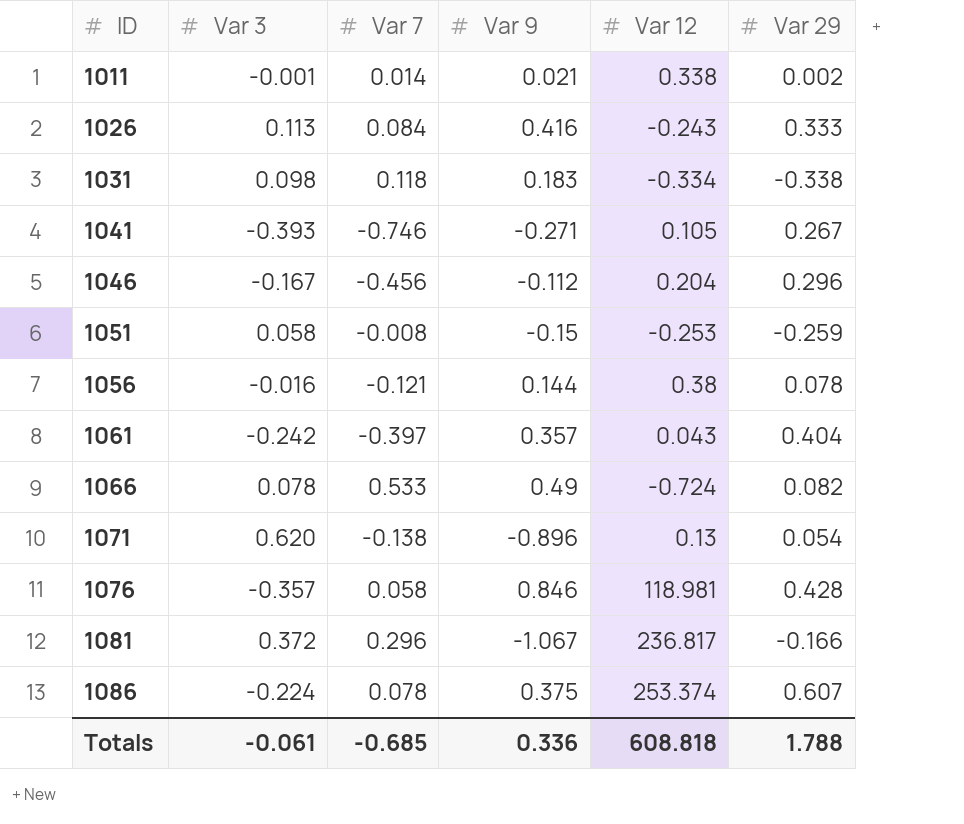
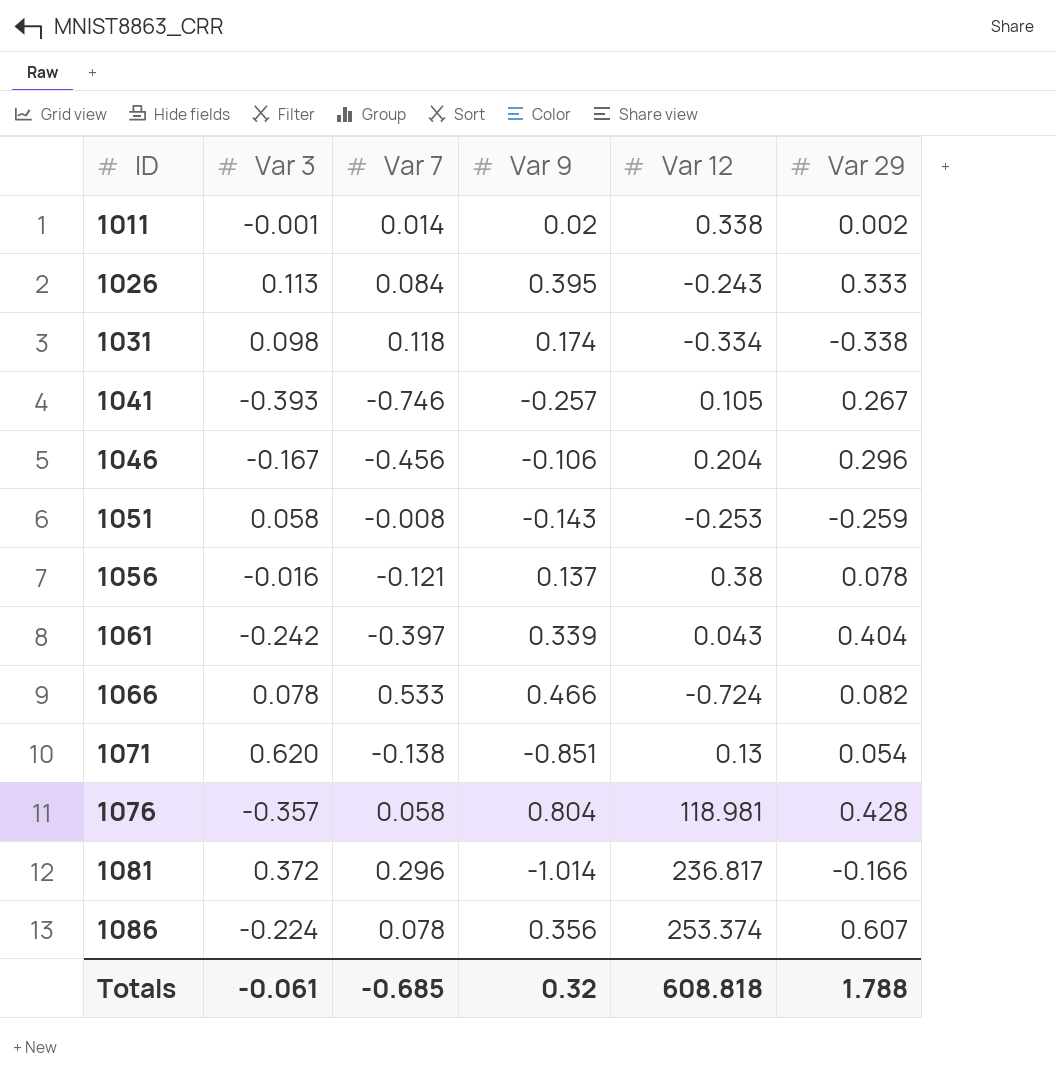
1011 | Var 9: 0.021 -> 0.02
1026 | Var 9: 0.416 -> 0.395
1031 | Var 9: 0.183 -> 0.174
1041 | Var 9: -0.271 -> -0.257
1046 | Var 9: -0.112 -> -0.106
1051 | Var 9: -0.15 -> -0.143
1056 | Var 9: 0.144 -> 0.137
1061 | Var 9: 0.357 -> 0.339
1066 | Var 9: 0.49 -> 0.466
1071 | Var 9: -0.896 -> -0.851
1076 | Var 9: 0.846 -> 0.804
1081 | Var 9: -1.067 -> -1.014
1086 | Var 9: 0.375 -> 0.356
Totals | Var 9: 0.336 -> 0.32

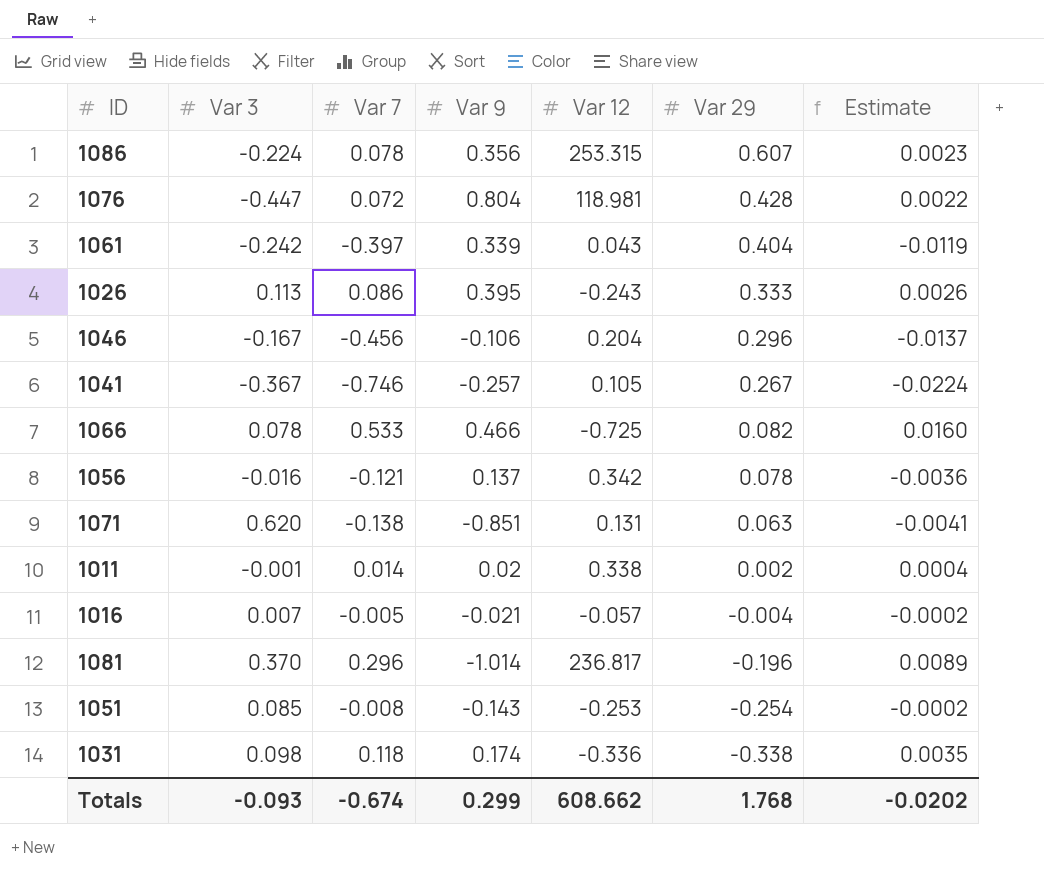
row order: ID ascending -> Var 29 descending
column Estimate | formula: none -> [Var 7] * 0.03
1086 | Var 12: 253.374 -> 253.315
1076 | Var 3: -0.357 -> -0.447
1076 | Var 7: 0.058 -> 0.072
1026 | Var 7: 0.084 -> 0.086
1041 | Var 3: -0.393 -> -0.367
1066 | Var 12: -0.724 -> -0.725
1056 | Var 12: 0.38 -> 0.342
1071 | Var 12: 0.13 -> 0.131
1071 | Var 29: 0.054 -> 0.063
row 1016: none -> 0.007 | -0.005 | -0.021 | -0.057 | -0.004 | -0.0002
1081 | Var 3: 0.372 -> 0.370
1081 | Var 29: -0.166 -> -0.196
1051 | Var 3: 0.058 -> 0.085
1051 | Var 29: -0.259 -> -0.254
1031 | Var 12: -0.334 -> -0.336
Totals | Var 3: -0.061 -> -0.093
Totals | Var 7: -0.685 -> -0.674
Totals | Var 9: 0.32 -> 0.299
Totals | Var 12: 608.818 -> 608.662
Totals | Var 29: 1.788 -> 1.768

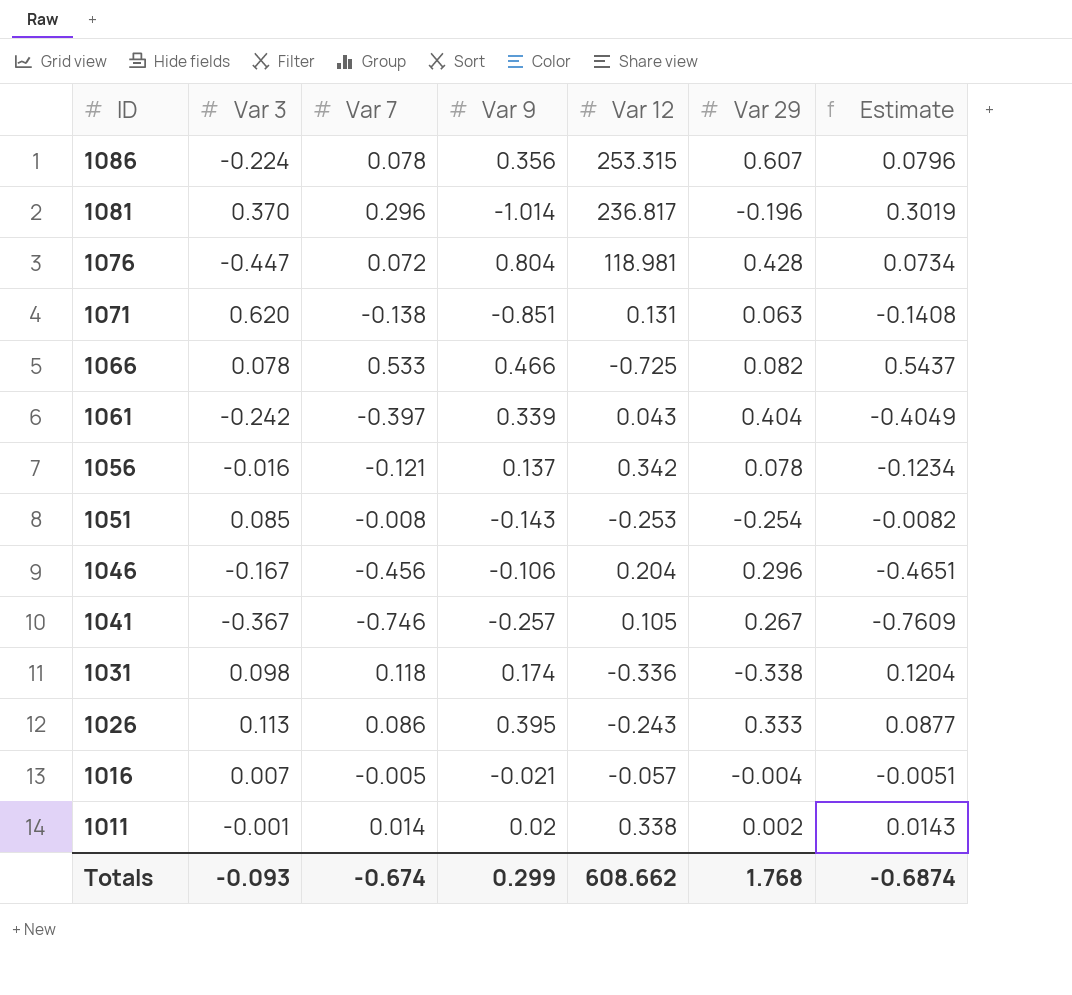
row order: Var 29 descending -> ID descending
column Estimate | formula: [Var 7] * 0.03 -> [Var 7] * 1.02
Totals | Estimate: -0.0202 -> -0.6874

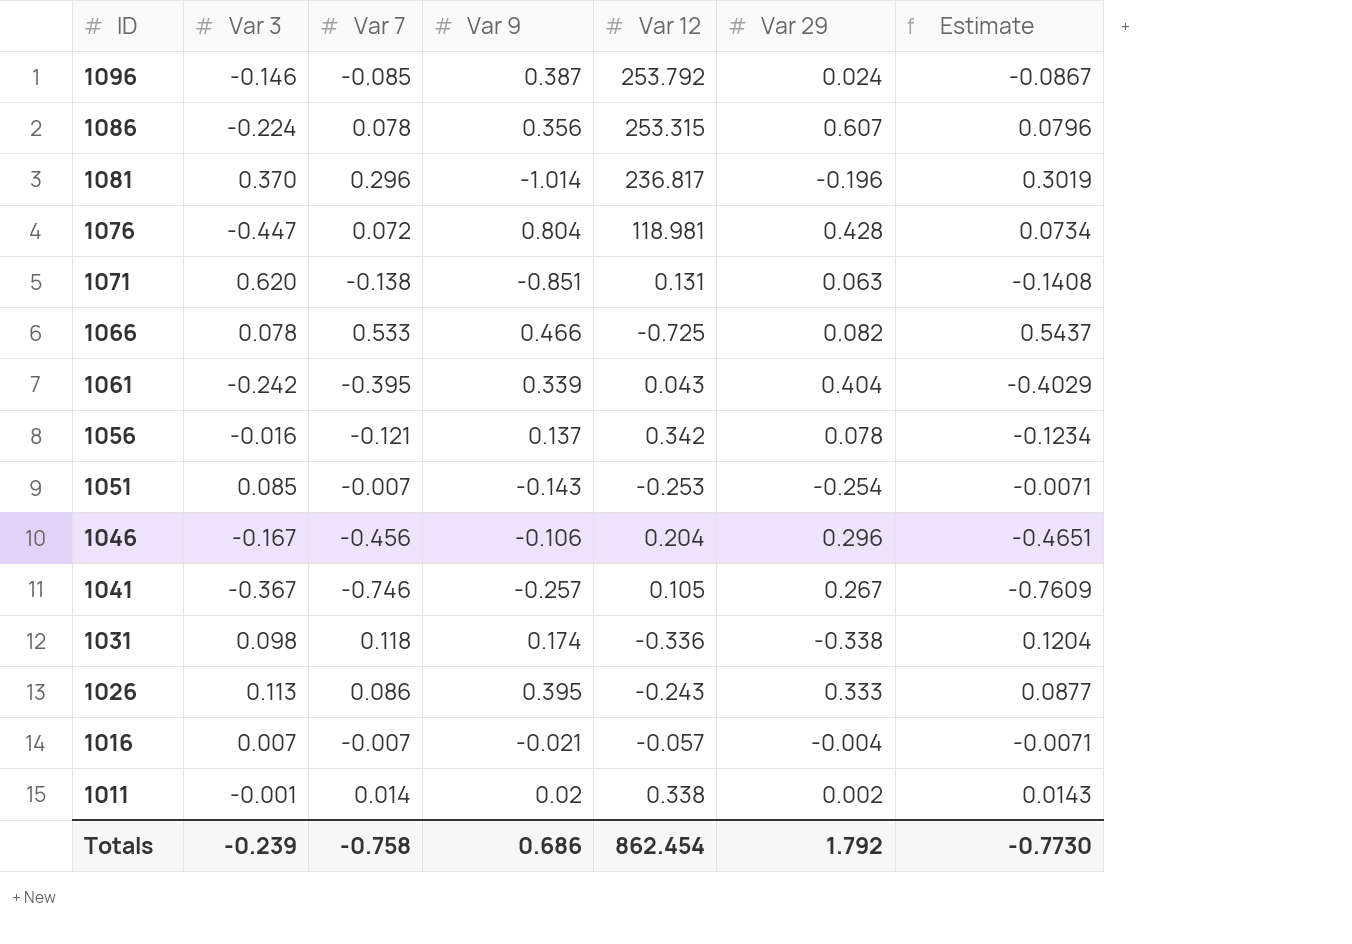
row 1096: none -> -0.146 | -0.085 | 0.387 | 253.792 | 0.024 | -0.0867
1061 | Var 7: -0.397 -> -0.395
1061 | Estimate: -0.4049 -> -0.4029
1051 | Var 7: -0.008 -> -0.007
1051 | Estimate: -0.0082 -> -0.0071
1016 | Var 7: -0.005 -> -0.007
1016 | Estimate: -0.0051 -> -0.0071
Totals | Var 3: -0.093 -> -0.239
Totals | Var 7: -0.674 -> -0.758
Totals | Var 9: 0.299 -> 0.686
Totals | Var 12: 608.662 -> 862.454
Totals | Var 29: 1.768 -> 1.792
Totals | Estimate: -0.6874 -> -0.7730

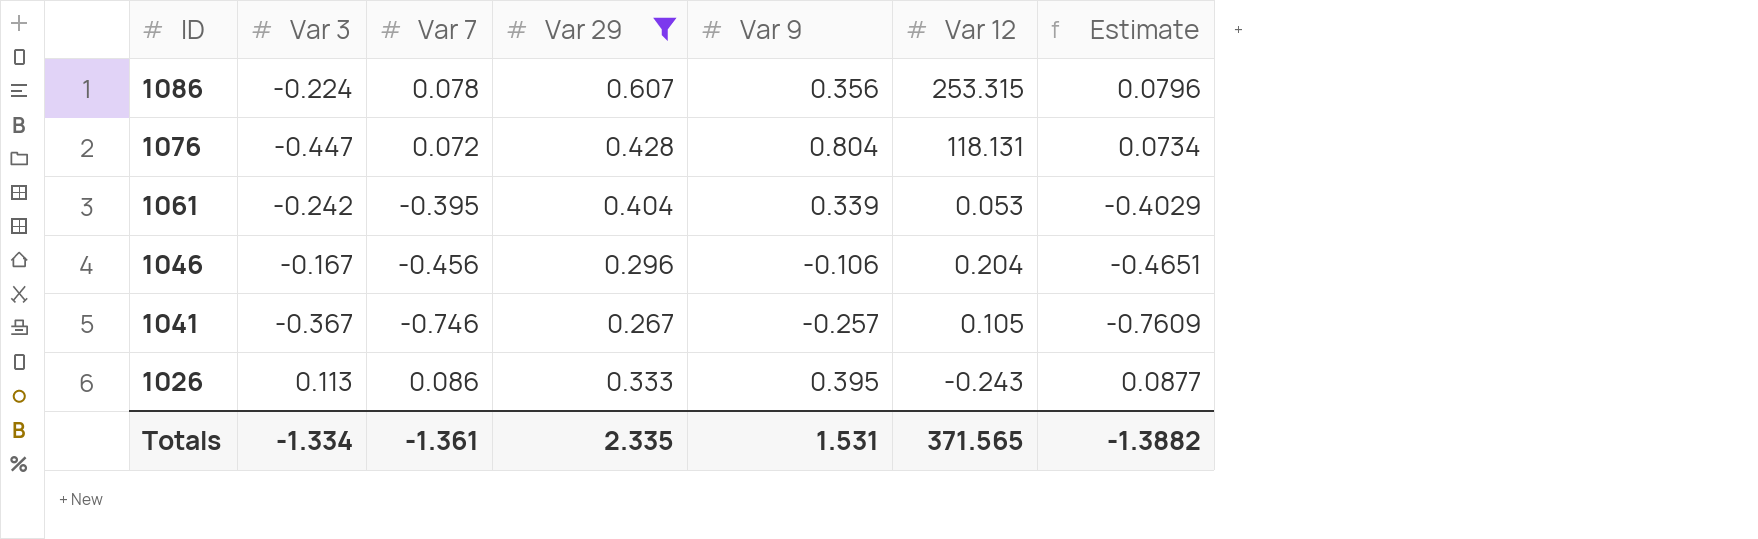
filter: none -> Var 29 >= 0.267
column Var 29 | position: 6 -> 4
1076 | Var 12: 118.981 -> 118.131
1061 | Var 12: 0.043 -> 0.053
Totals | Var 3: -0.239 -> -1.334
Totals | Var 7: -0.758 -> -1.361
Totals | Var 29: 1.792 -> 2.335
Totals | Var 9: 0.686 -> 1.531
Totals | Var 12: 862.454 -> 371.565
Totals | Estimate: -0.7730 -> -1.3882

